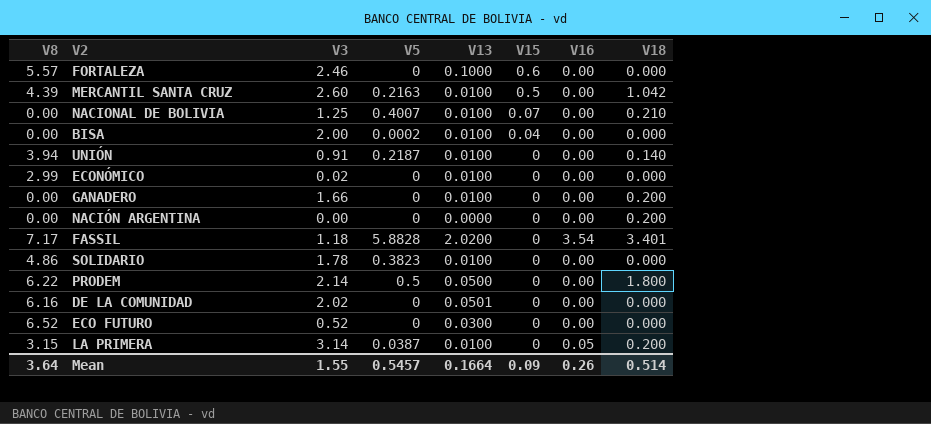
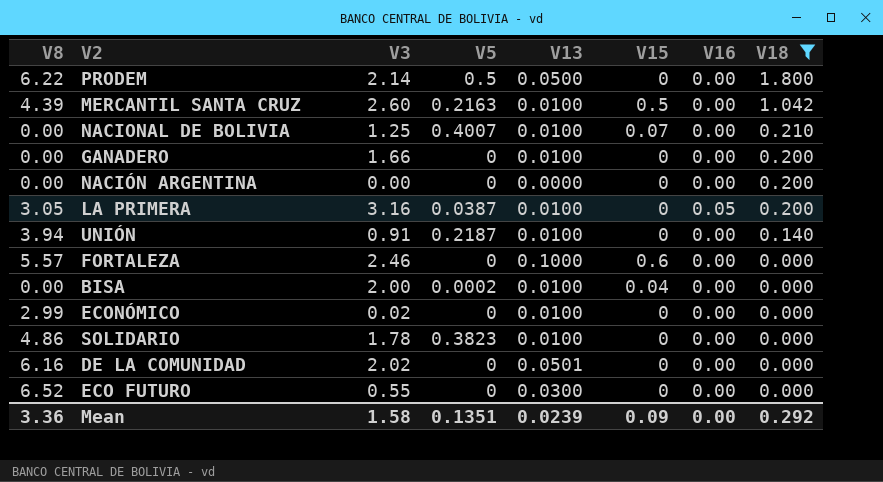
filter: none -> V18 != 3.401
row order: V15 descending -> V18 descending
LA PRIMERA | V8: 3.15 -> 3.05
LA PRIMERA | V3: 3.14 -> 3.16
ECO FUTURO | V3: 0.52 -> 0.55
Mean | V8: 3.64 -> 3.36
Mean | V3: 1.55 -> 1.58
Mean | V5: 0.5457 -> 0.1351
Mean | V13: 0.1664 -> 0.0239
Mean | V16: 0.26 -> 0.00
Mean | V18: 0.514 -> 0.292

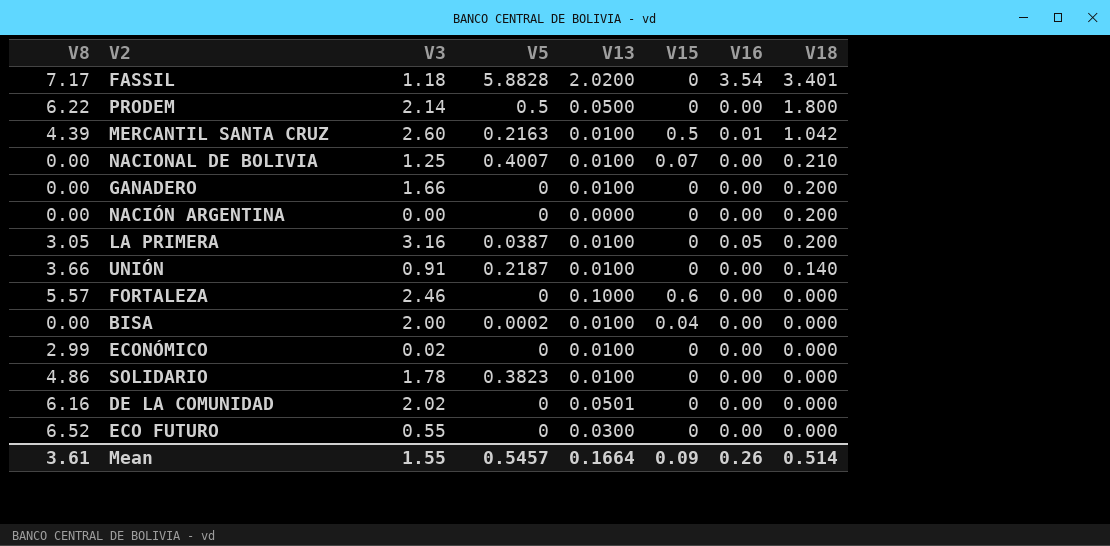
filter: V18 != 3.401 -> none
MERCANTIL SANTA CRUZ | V16: 0.00 -> 0.01
UNIÓN | V8: 3.94 -> 3.66
Mean | V8: 3.36 -> 3.61
Mean | V3: 1.58 -> 1.55
Mean | V5: 0.1351 -> 0.5457
Mean | V13: 0.0239 -> 0.1664
Mean | V16: 0.00 -> 0.26
Mean | V18: 0.292 -> 0.514

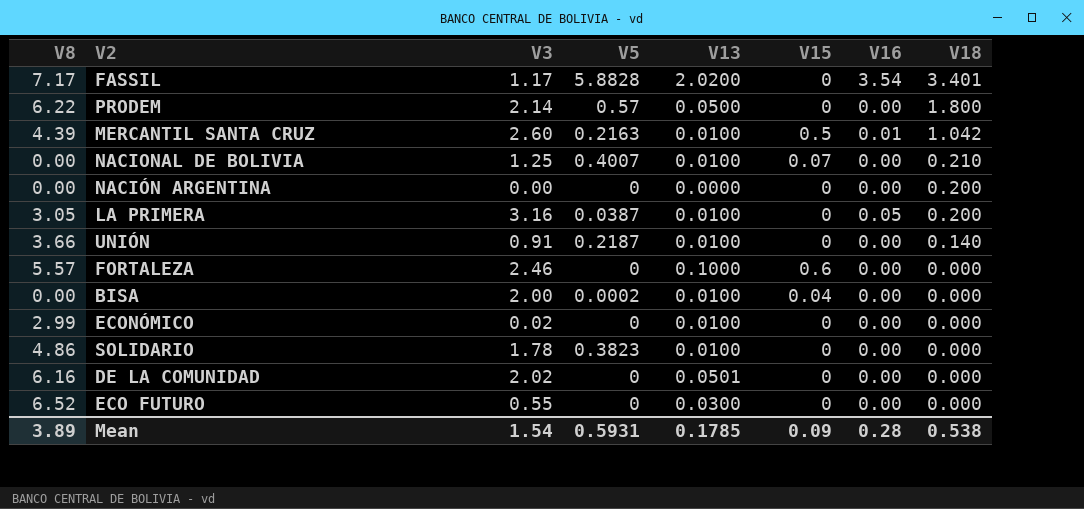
row GANADERO: 0.00 | 1.66 | 0 | 0.0100 | 0 | 0.00 | 0.200 -> none
FASSIL | V3: 1.18 -> 1.17
PRODEM | V5: 0.5 -> 0.57
Mean | V8: 3.61 -> 3.89
Mean | V3: 1.55 -> 1.54
Mean | V5: 0.5457 -> 0.5931
Mean | V13: 0.1664 -> 0.1785
Mean | V16: 0.26 -> 0.28
Mean | V18: 0.514 -> 0.538

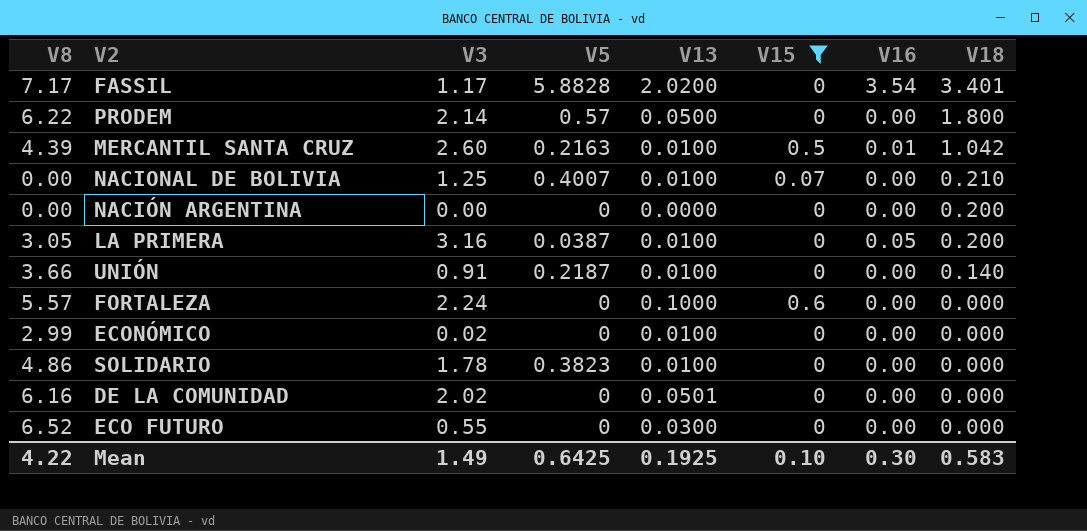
filter: none -> V15 != 0.04
FORTALEZA | V3: 2.46 -> 2.24
Mean | V8: 3.89 -> 4.22
Mean | V3: 1.54 -> 1.49
Mean | V5: 0.5931 -> 0.6425
Mean | V13: 0.1785 -> 0.1925
Mean | V15: 0.09 -> 0.10
Mean | V16: 0.28 -> 0.30
Mean | V18: 0.538 -> 0.583

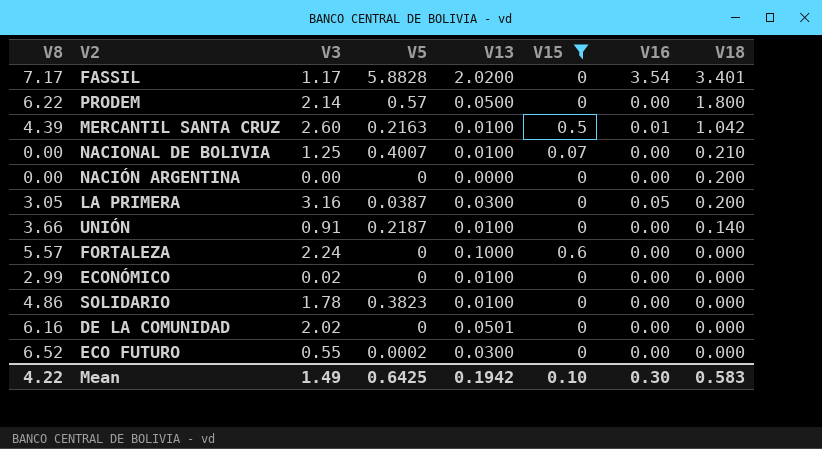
LA PRIMERA | V13: 0.0100 -> 0.0300
ECO FUTURO | V5: 0 -> 0.0002
Mean | V13: 0.1925 -> 0.1942

